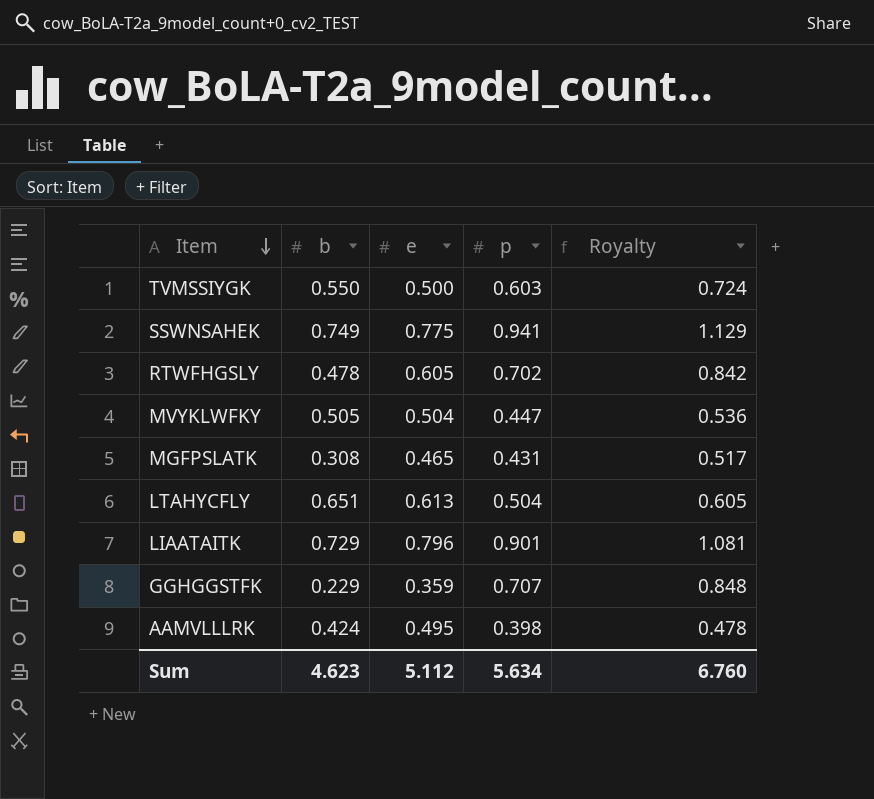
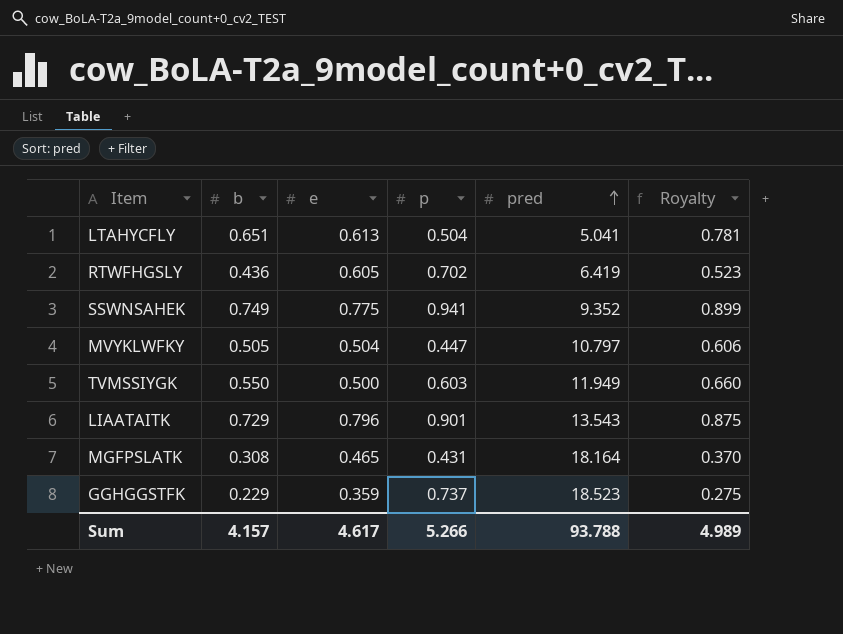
row order: Item descending -> pred ascending
column pred | position: none -> 5
column Royalty | formula: [p] * 1.2 -> [b] * 1.2
row AAMVLLLRK: 0.424 | 0.495 | 0.398 | 0.478 -> none
RTWFHGSLY | b: 0.478 -> 0.436
GGHGGSTFK | p: 0.707 -> 0.737
Sum | b: 4.623 -> 4.157
Sum | e: 5.112 -> 4.617
Sum | p: 5.634 -> 5.266
Sum | Royalty: 6.760 -> 4.989

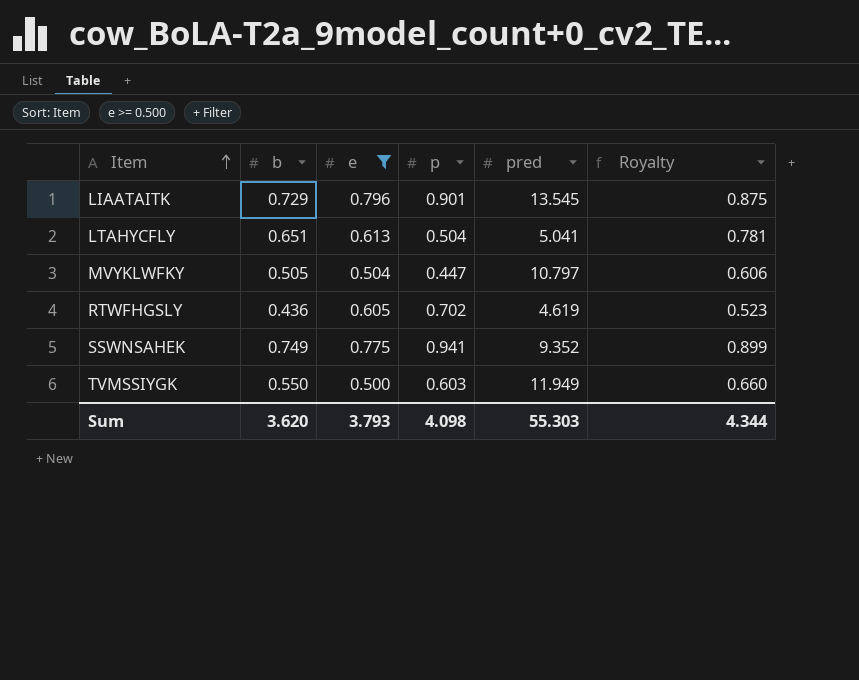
filter: none -> e >= 0.500
row order: pred ascending -> Item ascending
LIAATAITK | pred: 13.543 -> 13.545
RTWFHGSLY | pred: 6.419 -> 4.619
Sum | b: 4.157 -> 3.620
Sum | e: 4.617 -> 3.793
Sum | p: 5.266 -> 4.098
Sum | pred: 93.788 -> 55.303
Sum | Royalty: 4.989 -> 4.344

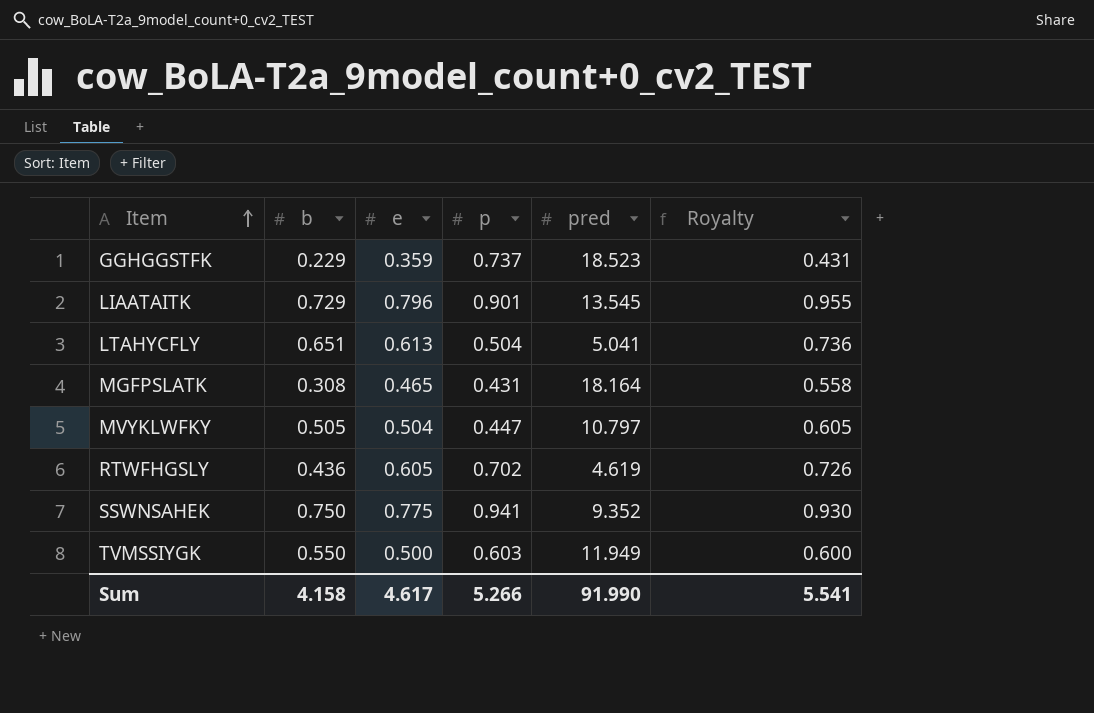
filter: e >= 0.500 -> none
column Royalty | formula: [b] * 1.2 -> [e] * 1.2
SSWNSAHEK | b: 0.749 -> 0.750
Sum | b: 3.620 -> 4.158
Sum | e: 3.793 -> 4.617
Sum | p: 4.098 -> 5.266
Sum | pred: 55.303 -> 91.990
Sum | Royalty: 4.344 -> 5.541

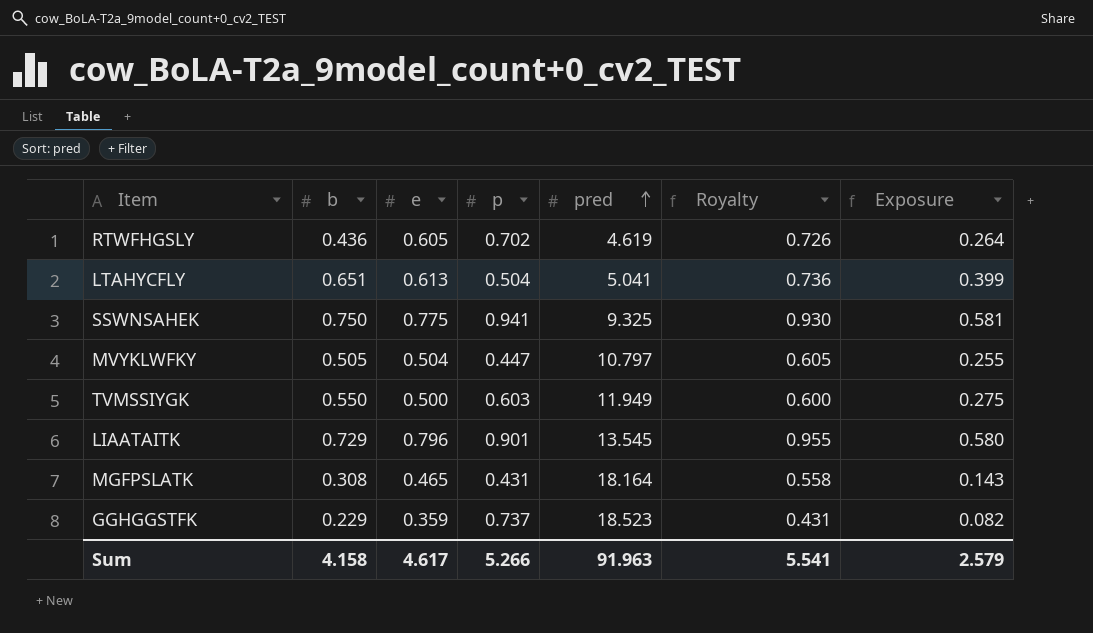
row order: Item ascending -> pred ascending
column Exposure | formula: none -> [b] * [e]
SSWNSAHEK | pred: 9.352 -> 9.325
Sum | pred: 91.990 -> 91.963

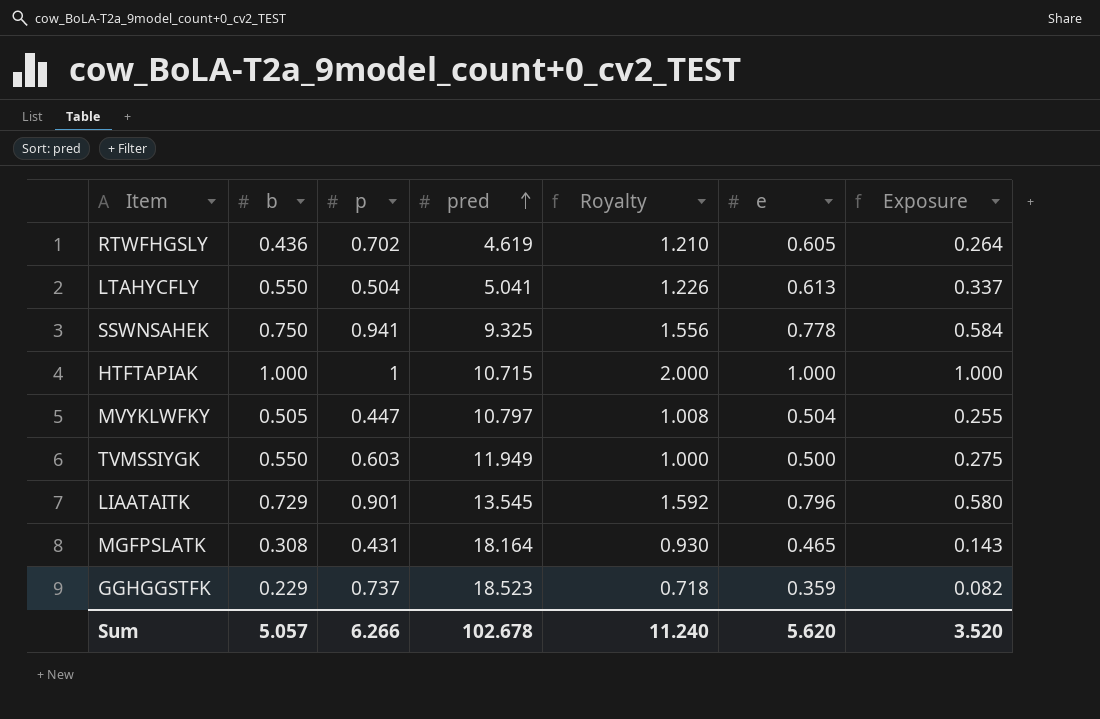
column Royalty | formula: [e] * 1.2 -> [e] * 2
column e | position: 3 -> 6
LTAHYCFLY | b: 0.651 -> 0.550
LTAHYCFLY | Exposure: 0.399 -> 0.337
SSWNSAHEK | e: 0.775 -> 0.778
SSWNSAHEK | Exposure: 0.581 -> 0.584
row HTFTAPIAK: none -> 1.000 | 1 | 10.715 | 2.000 | 1.000 | 1.000
Sum | b: 4.158 -> 5.057
Sum | p: 5.266 -> 6.266
Sum | pred: 91.963 -> 102.678
Sum | Royalty: 5.541 -> 11.240
Sum | e: 4.617 -> 5.620
Sum | Exposure: 2.579 -> 3.520

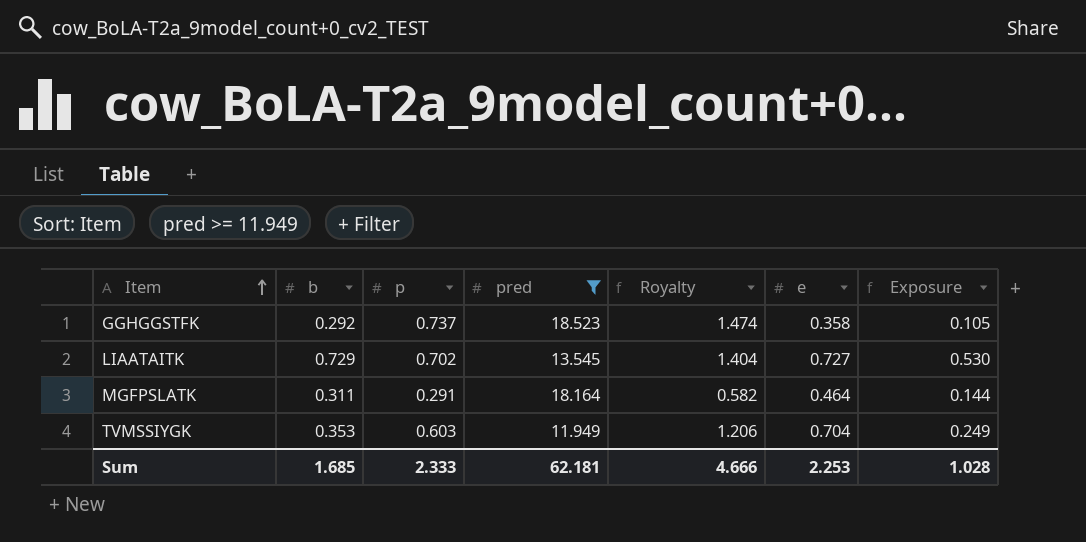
filter: none -> pred >= 11.949
row order: pred ascending -> Item ascending
column Royalty | formula: [e] * 2 -> [p] * 2
GGHGGSTFK | b: 0.229 -> 0.292
GGHGGSTFK | e: 0.359 -> 0.358
GGHGGSTFK | Exposure: 0.082 -> 0.105
LIAATAITK | p: 0.901 -> 0.702
LIAATAITK | e: 0.796 -> 0.727
LIAATAITK | Exposure: 0.580 -> 0.530
MGFPSLATK | b: 0.308 -> 0.311
MGFPSLATK | p: 0.431 -> 0.291
MGFPSLATK | e: 0.465 -> 0.464
MGFPSLATK | Exposure: 0.143 -> 0.144
TVMSSIYGK | b: 0.550 -> 0.353
TVMSSIYGK | e: 0.500 -> 0.704
TVMSSIYGK | Exposure: 0.275 -> 0.249
Sum | b: 5.057 -> 1.685
Sum | p: 6.266 -> 2.333
Sum | pred: 102.678 -> 62.181
Sum | Royalty: 11.240 -> 4.666
Sum | e: 5.620 -> 2.253
Sum | Exposure: 3.520 -> 1.028

